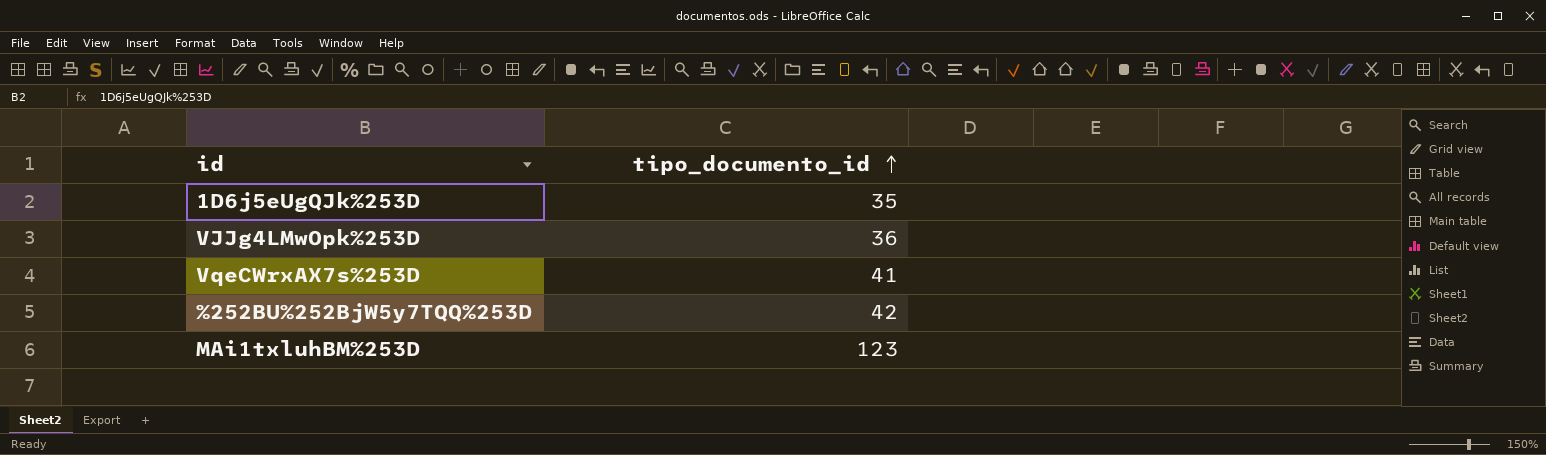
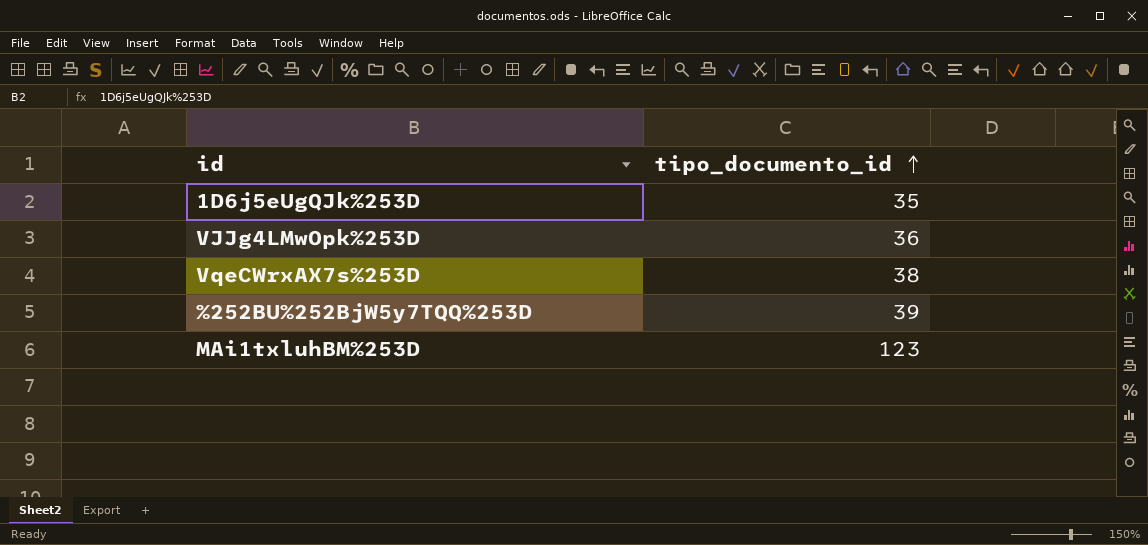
VqeCWrxAX7s%253D | tipo_documento_id: 41 -> 38
%252BU%252BjW5y7TQQ%253D | tipo_documento_id: 42 -> 39

